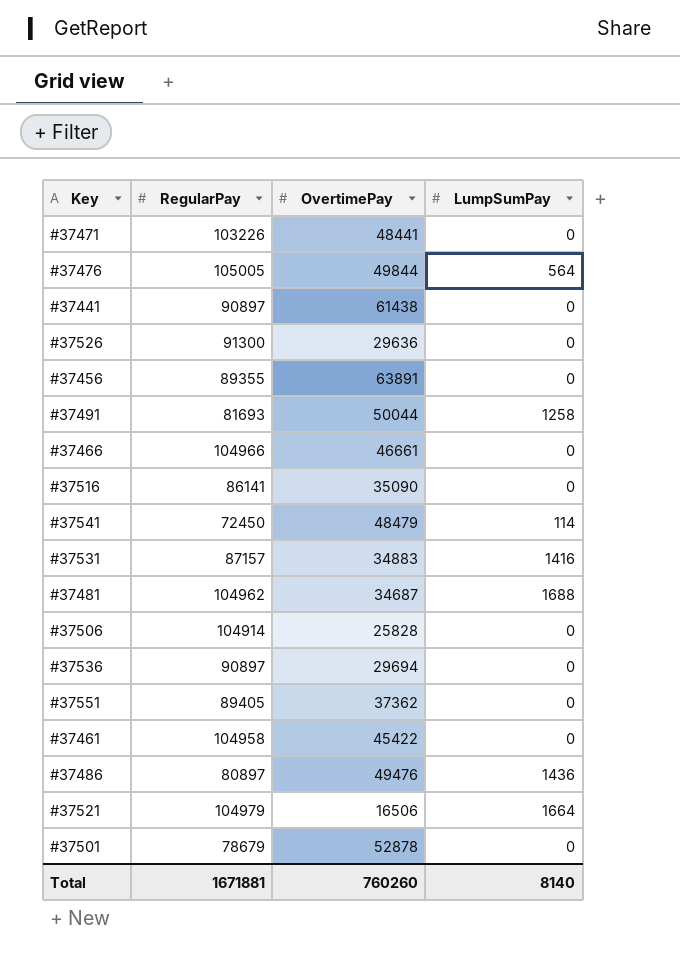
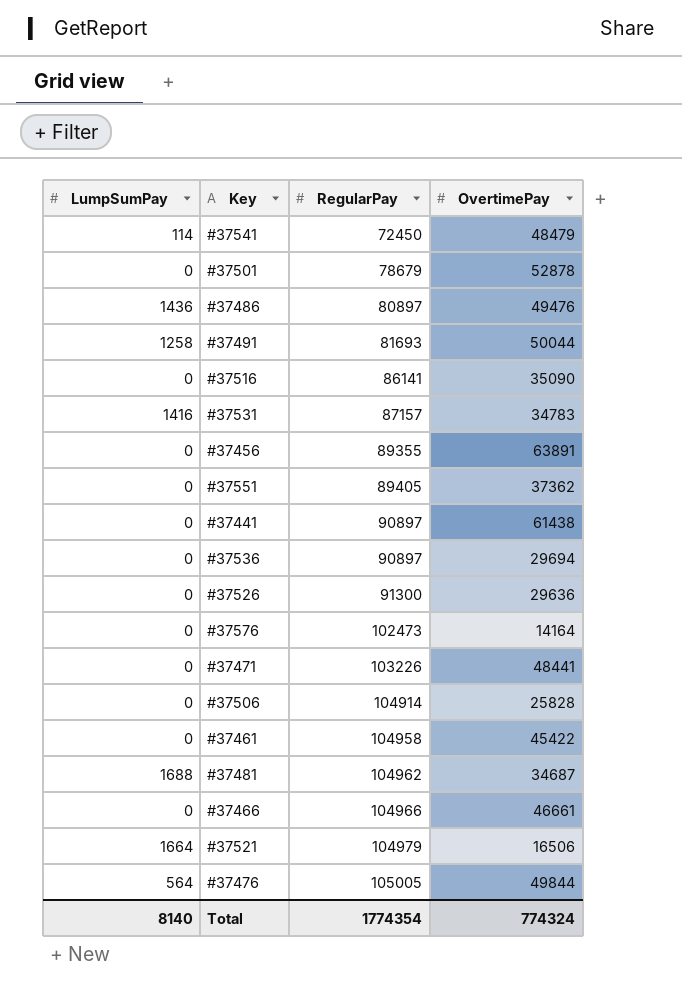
row order: none -> RegularPay ascending
column LumpSumPay | position: 4 -> 1
#37531 | OvertimePay: 34883 -> 34783
row #37576: none -> 0 | 102473 | 14164
Total | RegularPay: 1671881 -> 1774354
Total | OvertimePay: 760260 -> 774324

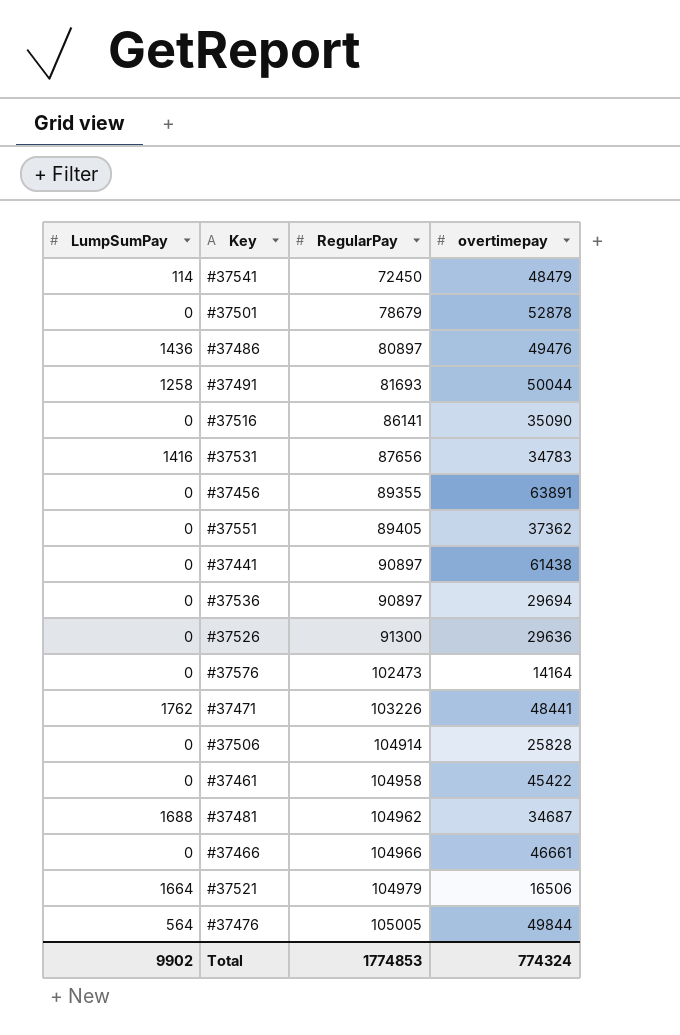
column name: OvertimePay -> overtimepay
#37531 | RegularPay: 87157 -> 87656
#37471 | LumpSumPay: 0 -> 1762
Total | LumpSumPay: 8140 -> 9902
Total | RegularPay: 1774354 -> 1774853

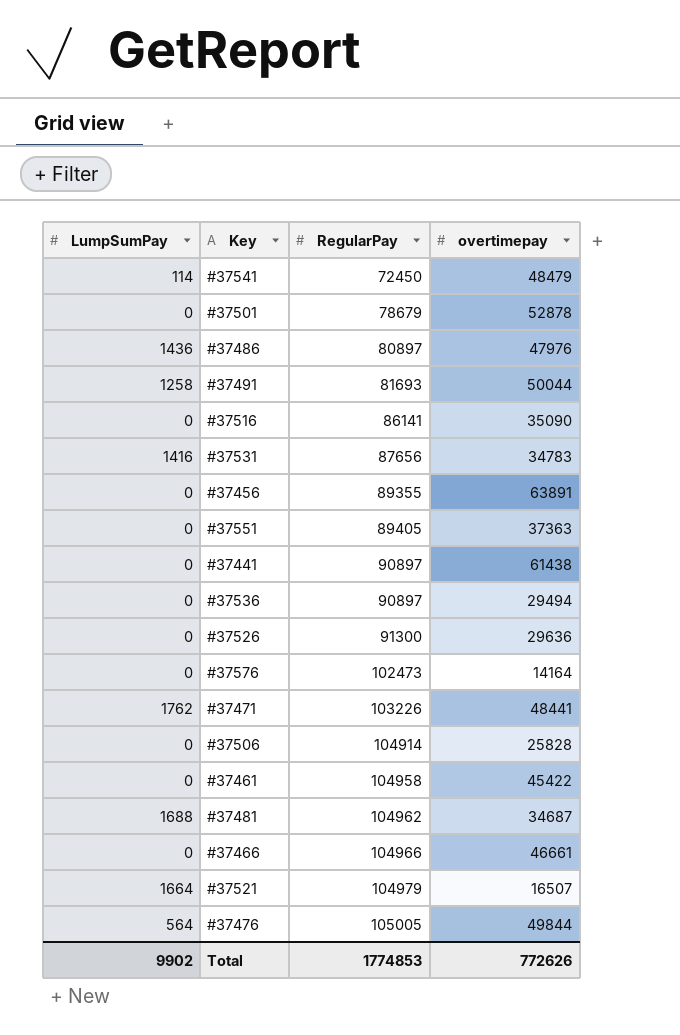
#37486 | overtimepay: 49476 -> 47976
#37551 | overtimepay: 37362 -> 37363
#37536 | overtimepay: 29694 -> 29494
#37521 | overtimepay: 16506 -> 16507
Total | overtimepay: 774324 -> 772626

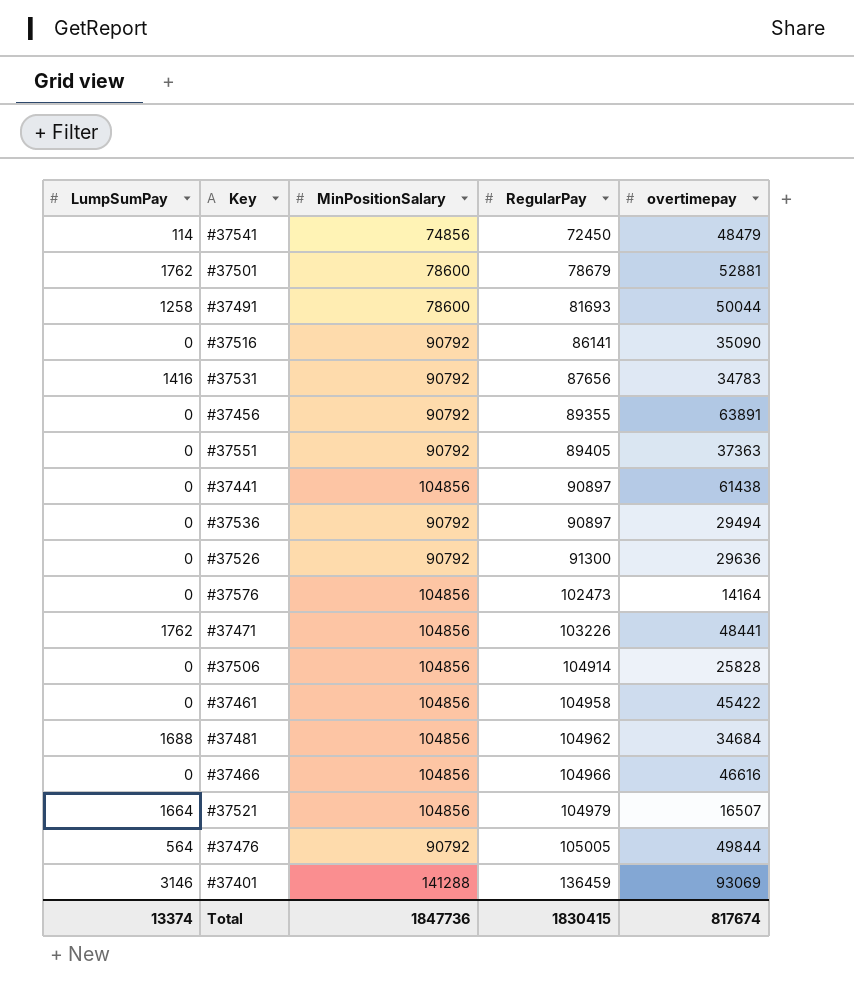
column MinPositionSalary | position: none -> 3
row #37486: 1436 | 80897 | 47976 -> none
#37501 | LumpSumPay: 0 -> 1762
#37501 | overtimepay: 52878 -> 52881
#37481 | overtimepay: 34687 -> 34684
#37466 | overtimepay: 46661 -> 46616
row #37401: none -> 3146 | 141288 | 136459 | 93069
Total | LumpSumPay: 9902 -> 13374
Total | RegularPay: 1774853 -> 1830415
Total | overtimepay: 772626 -> 817674

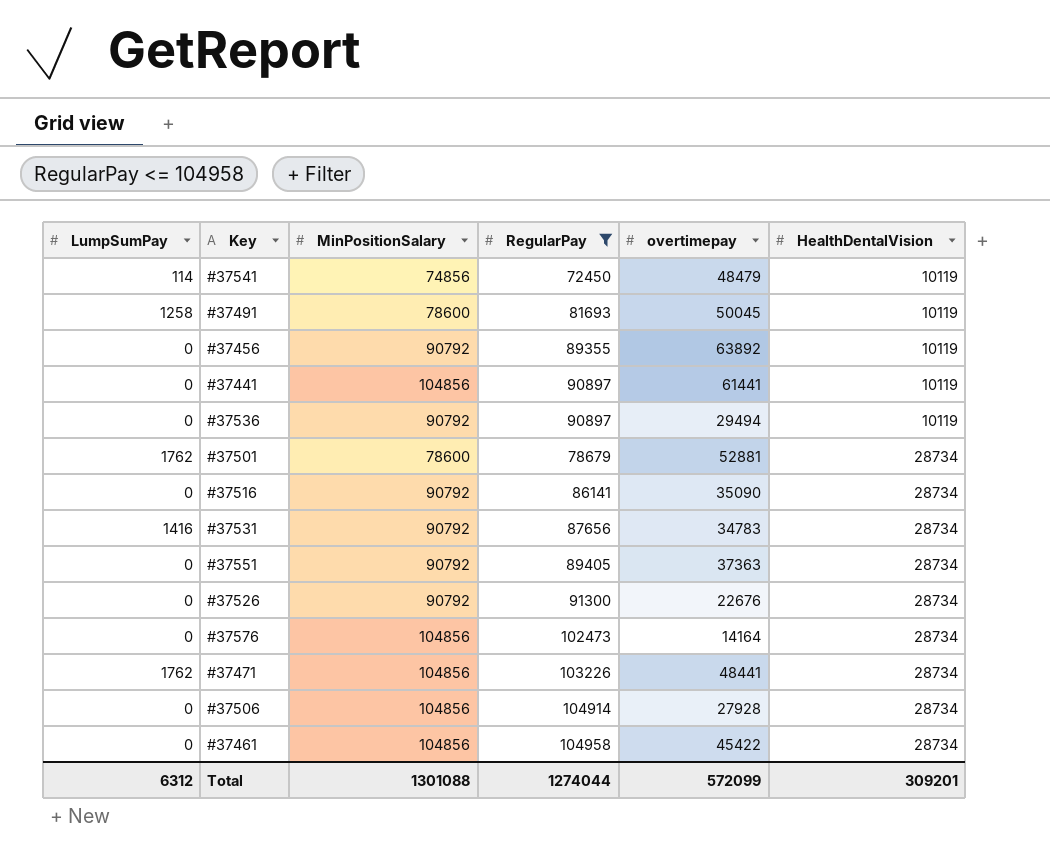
filter: none -> RegularPay <= 104958
row order: RegularPay ascending -> HealthDentalVision ascending
column HealthDentalVision | position: none -> 6
#37491 | overtimepay: 50044 -> 50045
#37456 | overtimepay: 63891 -> 63892
#37441 | overtimepay: 61438 -> 61441
#37526 | overtimepay: 29636 -> 22676
#37506 | overtimepay: 25828 -> 27928
Total | LumpSumPay: 13374 -> 6312
Total | MinPositionSalary: 1847736 -> 1301088
Total | RegularPay: 1830415 -> 1274044
Total | overtimepay: 817674 -> 572099

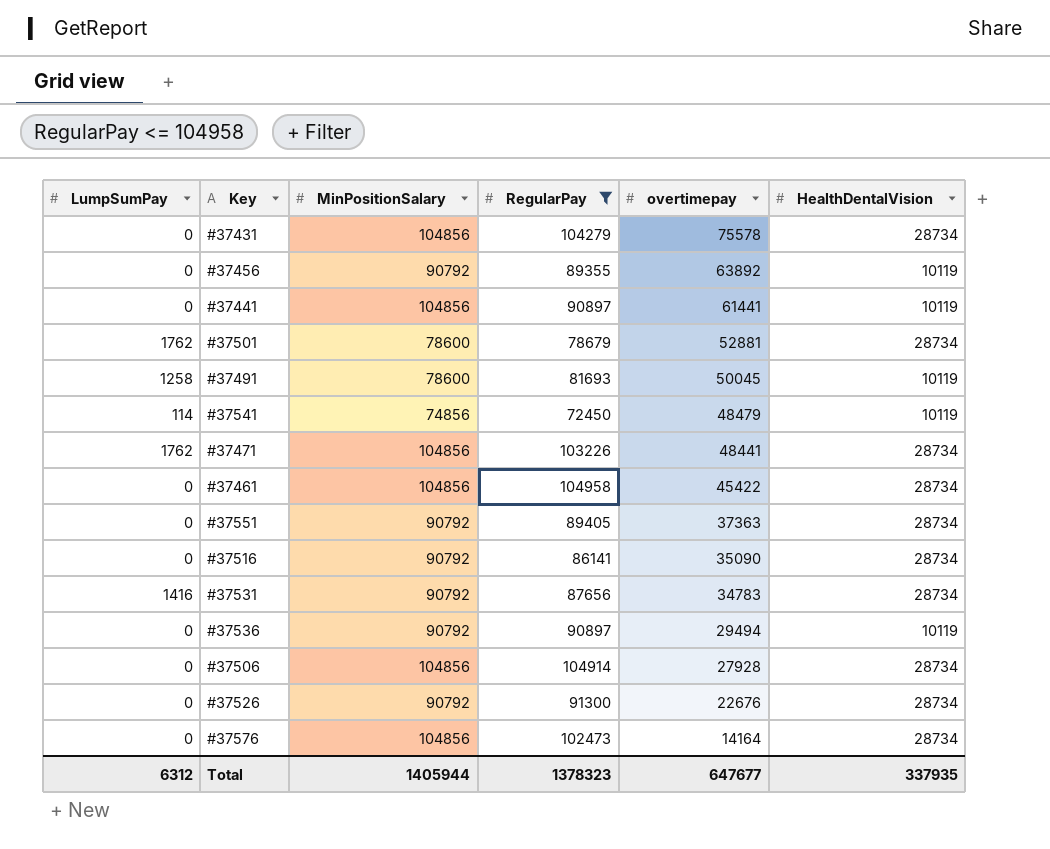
row order: HealthDentalVision ascending -> overtimepay descending
row #37431: none -> 0 | 104856 | 104279 | 75578 | 28734
Total | MinPositionSalary: 1301088 -> 1405944
Total | RegularPay: 1274044 -> 1378323
Total | overtimepay: 572099 -> 647677
Total | HealthDentalVision: 309201 -> 337935

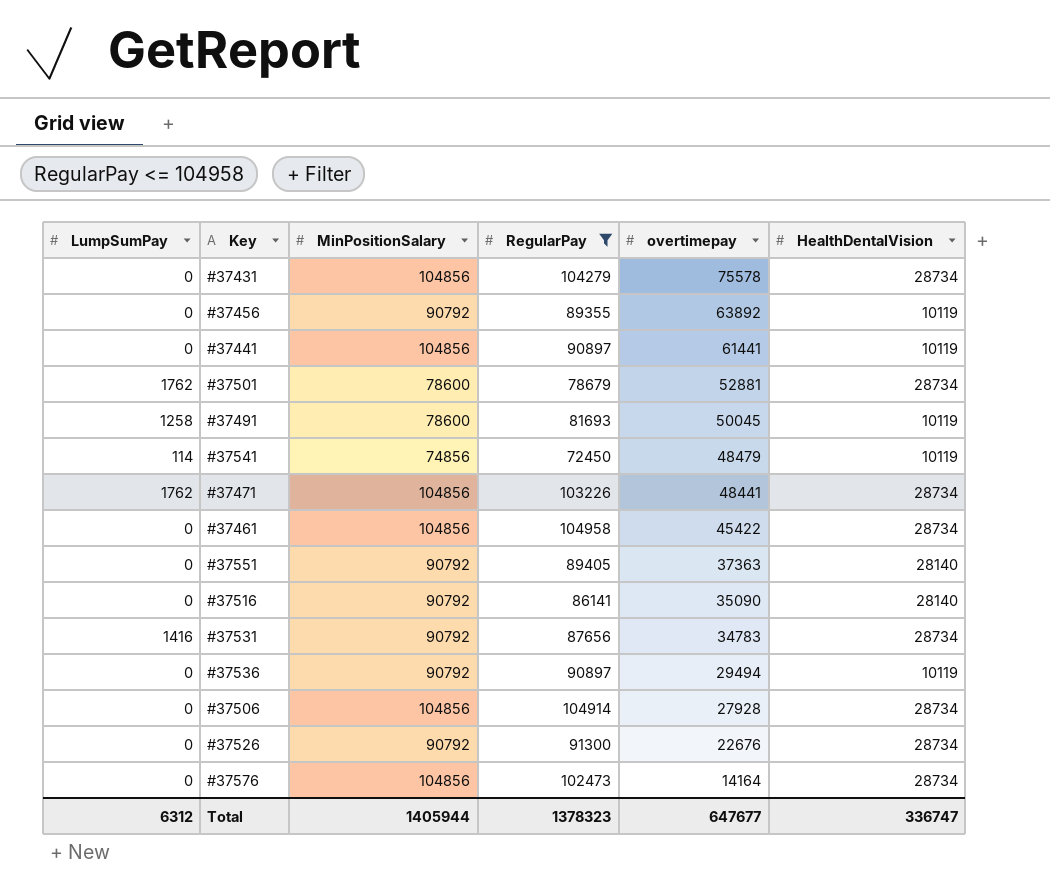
#37551 | HealthDentalVision: 28734 -> 28140
#37516 | HealthDentalVision: 28734 -> 28140
Total | HealthDentalVision: 337935 -> 336747

